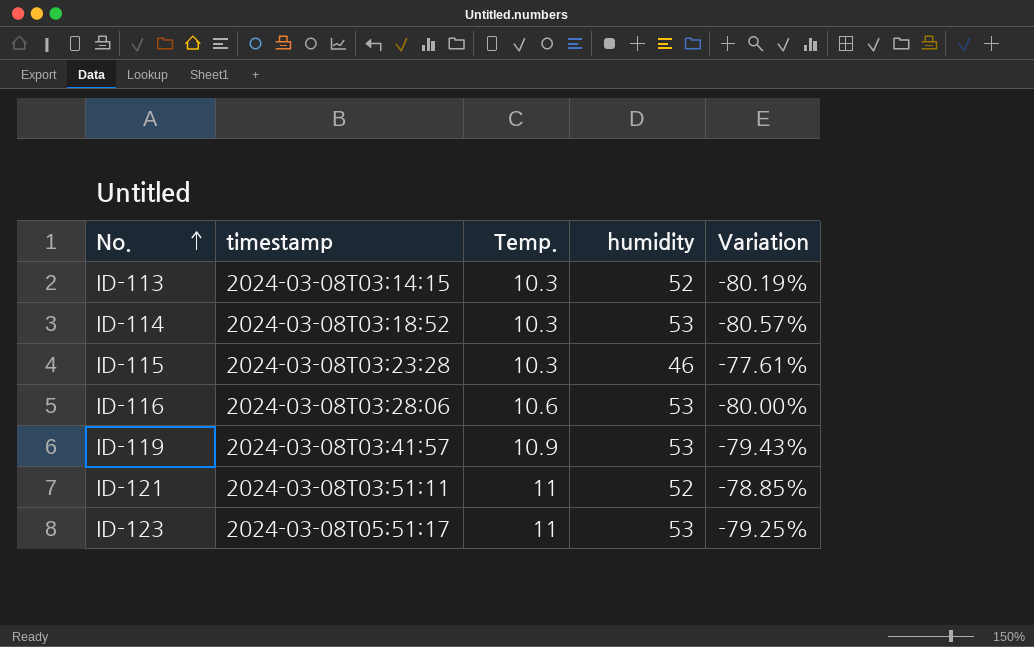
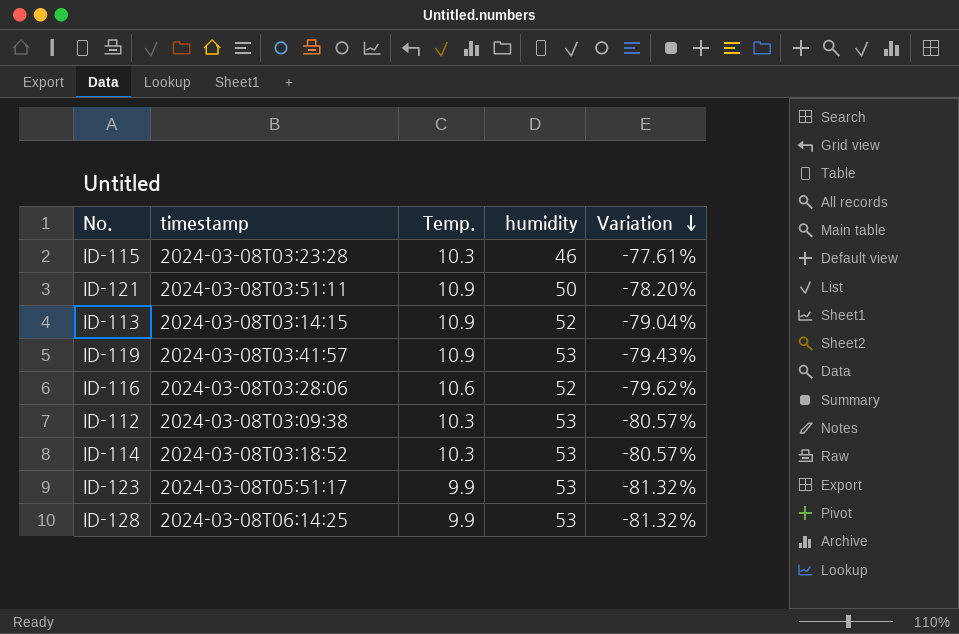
row order: No. ascending -> Variation descending
ID-121 | Temp.: 11 -> 10.9
ID-121 | humidity: 52 -> 50
ID-121 | Variation: -78.85% -> -78.20%
ID-113 | Temp.: 10.3 -> 10.9
ID-113 | Variation: -80.19% -> -79.04%
ID-116 | humidity: 53 -> 52
ID-116 | Variation: -80.00% -> -79.62%
row ID-112: none -> 2024-03-08T03:09:38 | 10.3 | 53 | -80.57%
ID-123 | Temp.: 11 -> 9.9
ID-123 | Variation: -79.25% -> -81.32%
row ID-128: none -> 2024-03-08T06:14:25 | 9.9 | 53 | -81.32%

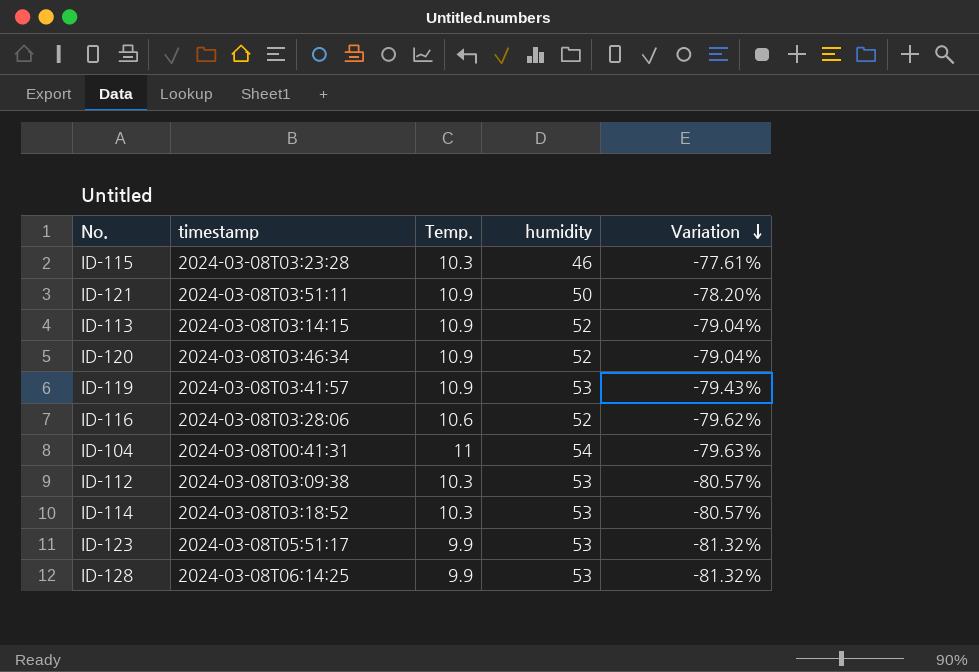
row ID-120: none -> 2024-03-08T03:46:34 | 10.9 | 52 | -79.04%
row ID-104: none -> 2024-03-08T00:41:31 | 11 | 54 | -79.63%

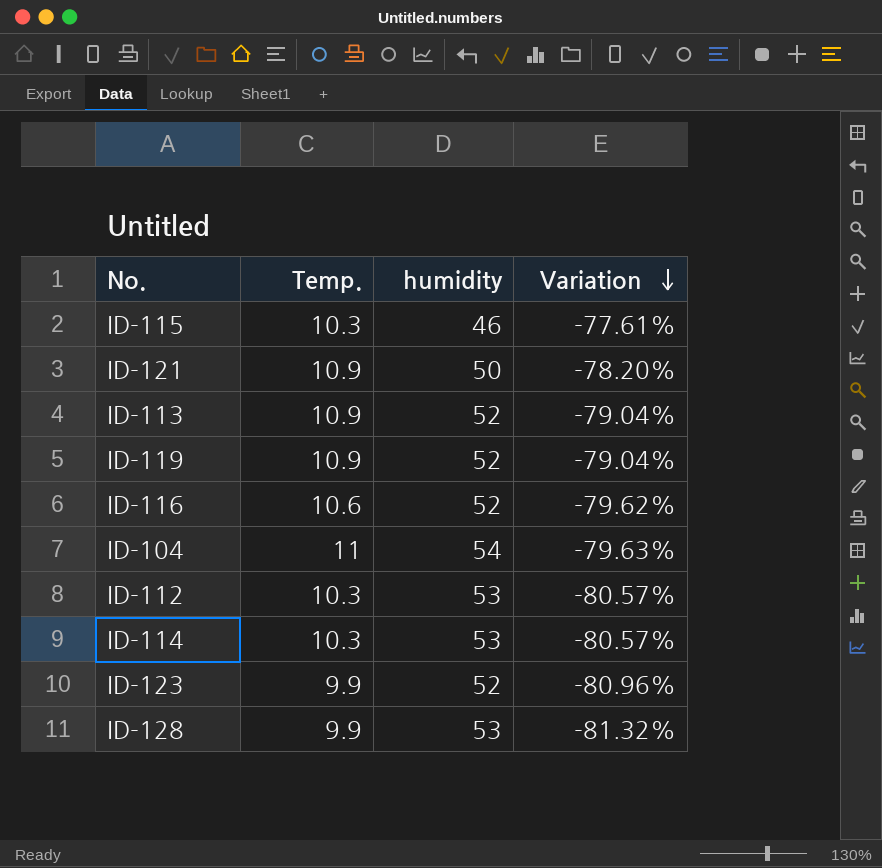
column timestamp | position: 2 -> none
row ID-120: 2024-03-08T03:46:34 | 10.9 | 52 | -79.04% -> none
ID-119 | humidity: 53 -> 52
ID-119 | Variation: -79.43% -> -79.04%
ID-123 | humidity: 53 -> 52
ID-123 | Variation: -81.32% -> -80.96%

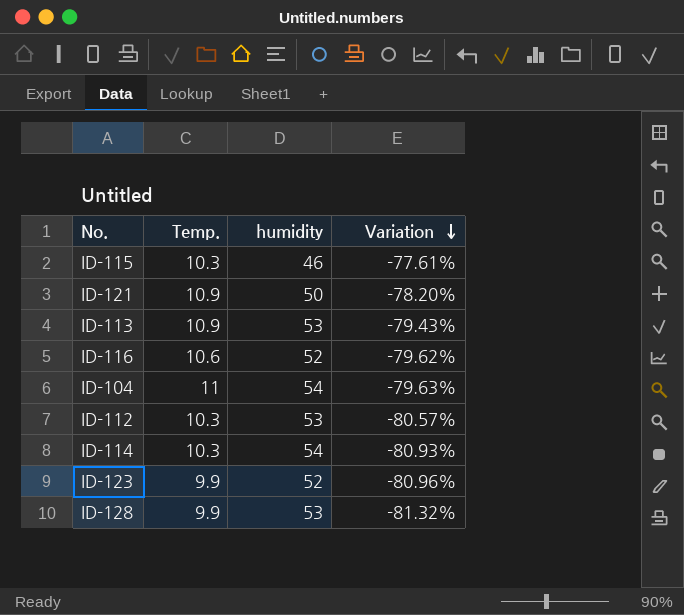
row ID-119: 10.9 | 52 | -79.04% -> none
ID-113 | humidity: 52 -> 53
ID-113 | Variation: -79.04% -> -79.43%
ID-114 | humidity: 53 -> 54
ID-114 | Variation: -80.57% -> -80.93%

